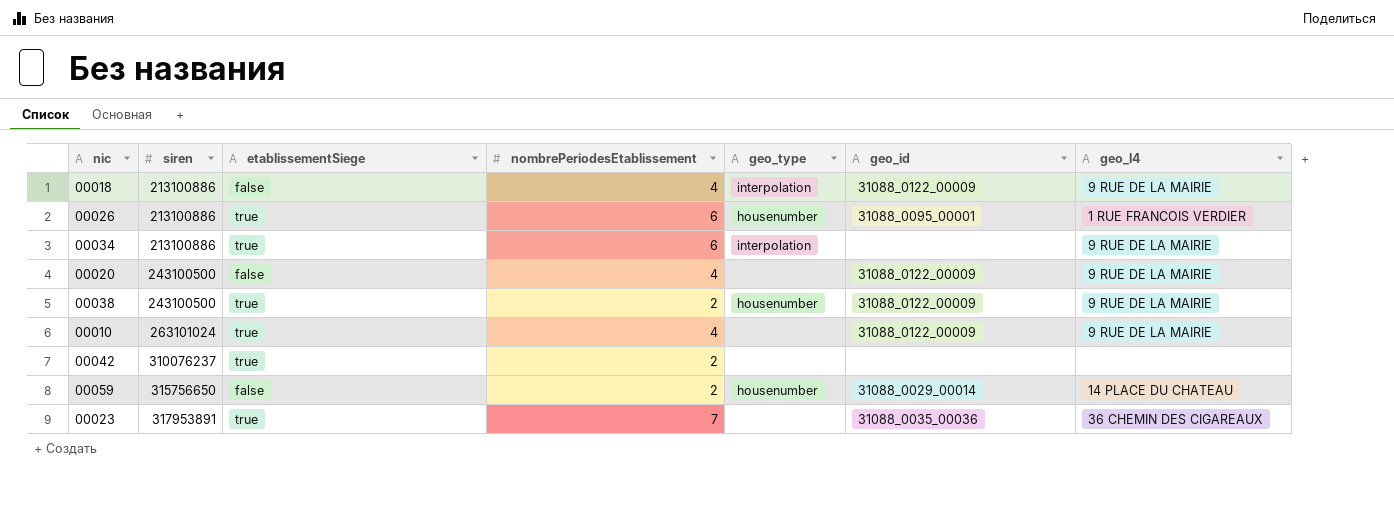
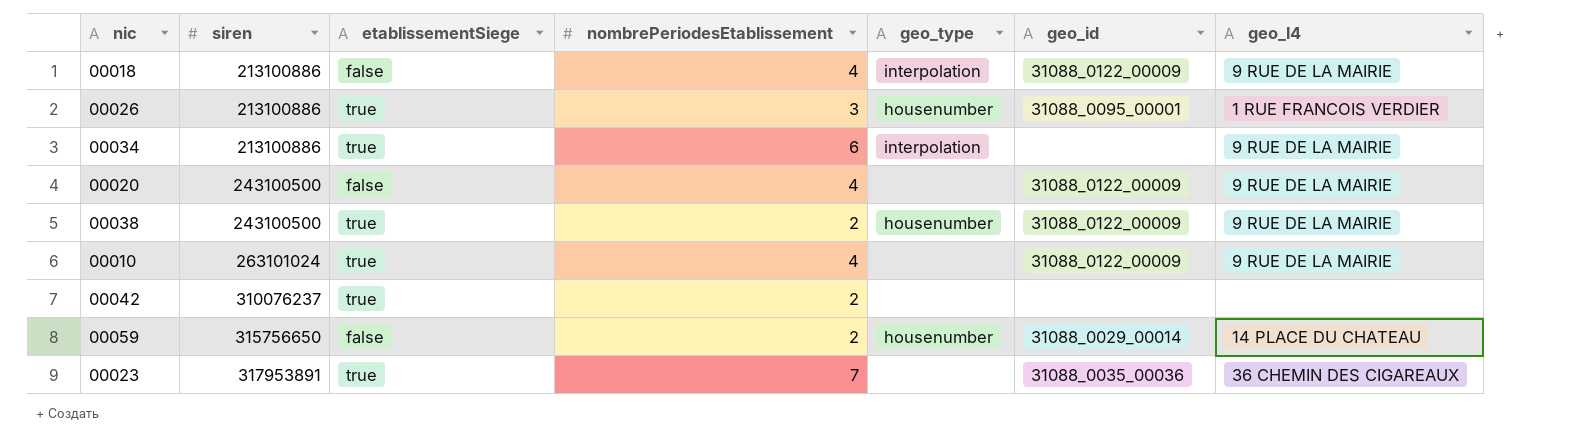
00026 | nombrePeriodesEtablissement: 6 -> 3

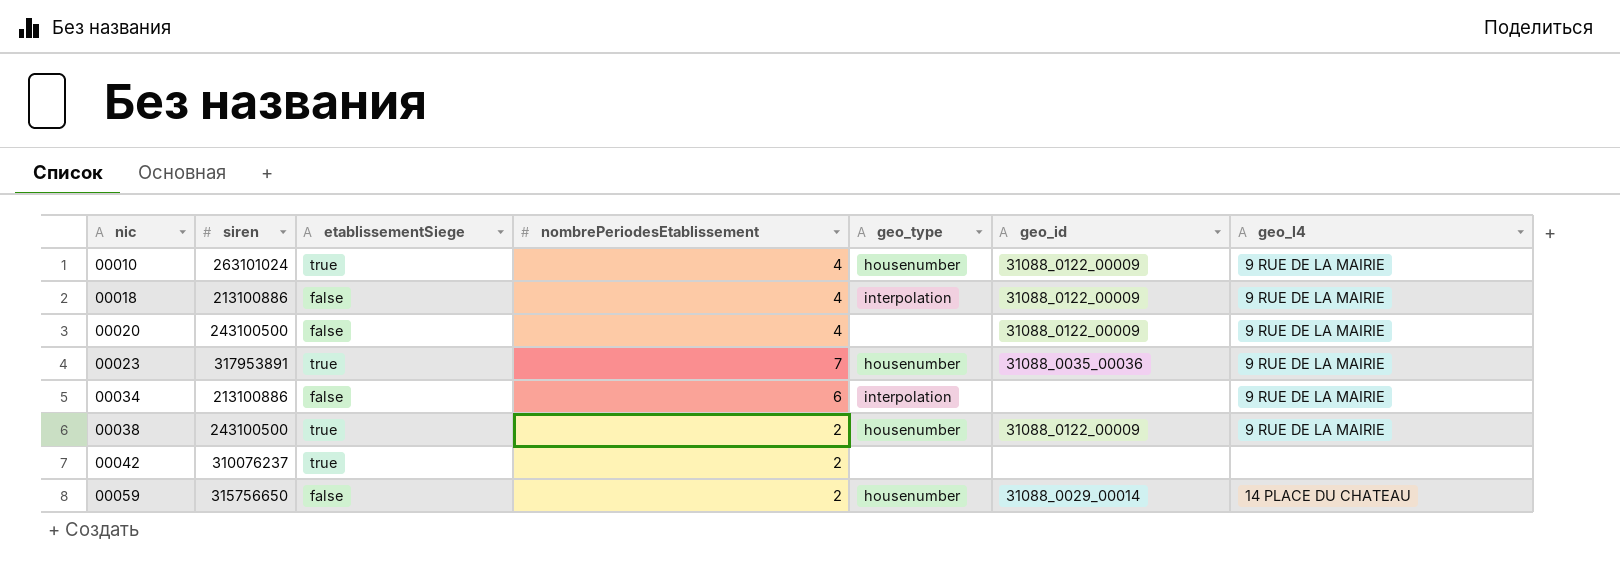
row order: siren ascending -> nic ascending
row 00026: 213100886 | true | 3 | housenumber | 31088_0095_00001 | 1 RUE FRANCOIS VERDIER -> none
00010 | geo_type: none -> housenumber
00023 | geo_type: none -> housenumber
00023 | geo_l4: 36 CHEMIN DES CIGAREAUX -> 9 RUE DE LA MAIRIE
00034 | etablissementSiege: true -> false

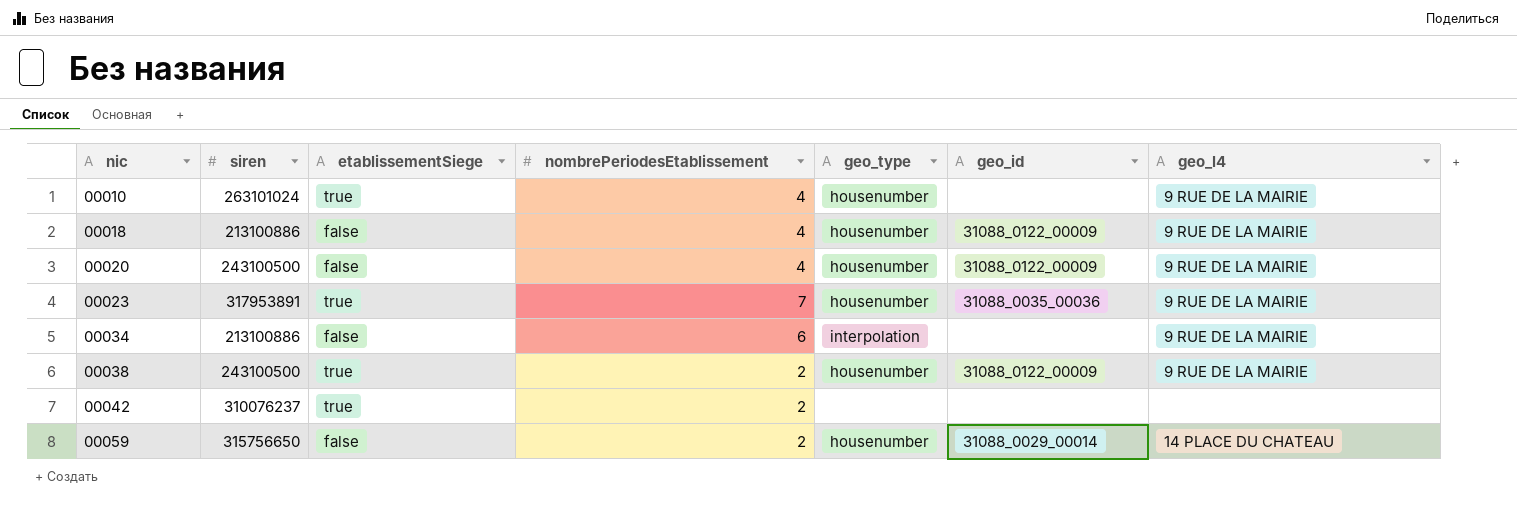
00010 | geo_id: 31088_0122_00009 -> none
00018 | geo_type: interpolation -> housenumber
00020 | geo_type: none -> housenumber

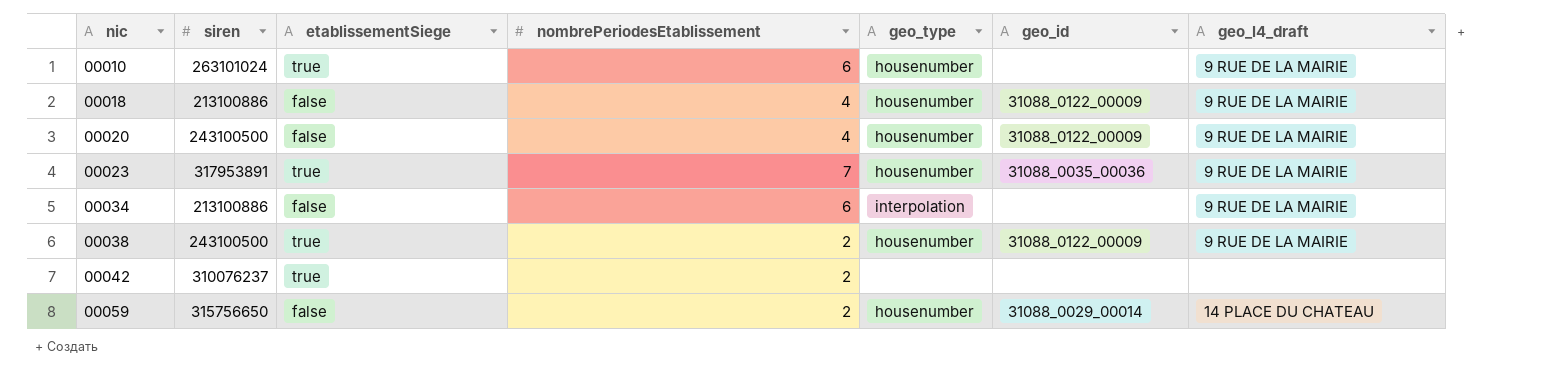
column name: geo_l4 -> geo_l4_draft
00010 | nombrePeriodesEtablissement: 4 -> 6

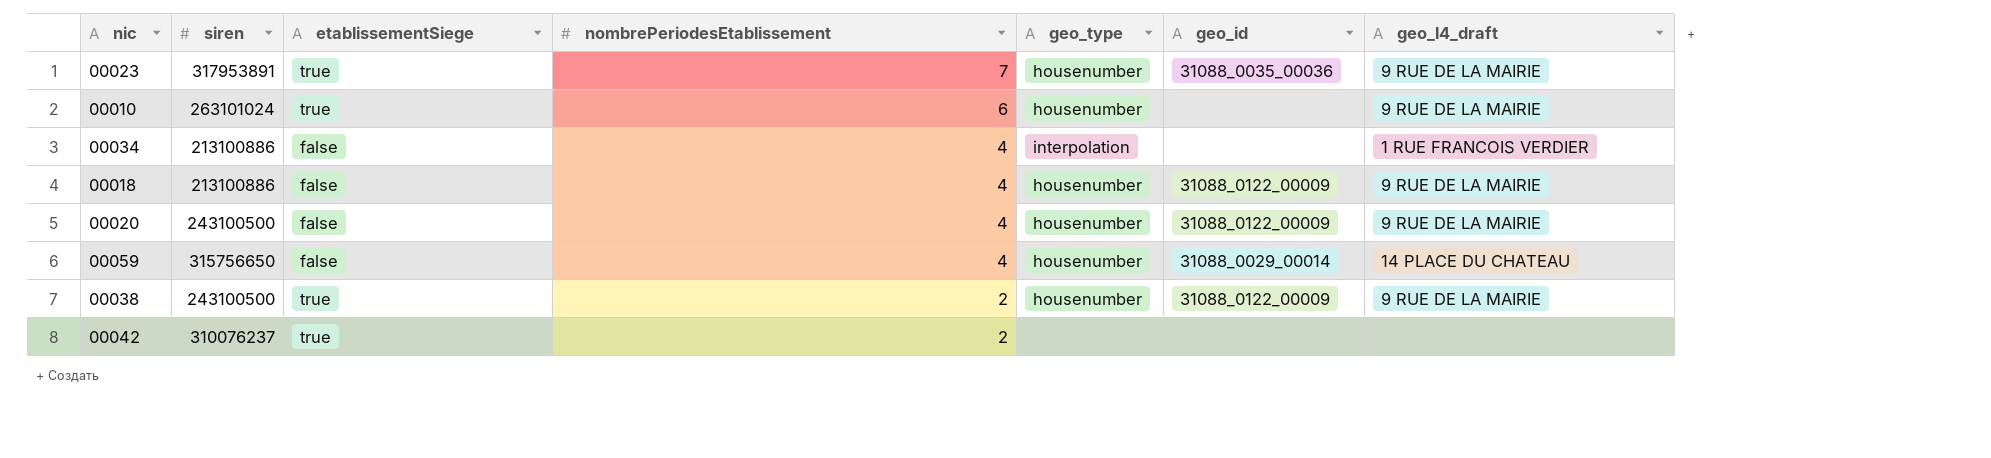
row order: nic ascending -> nombrePeriodesEtablissement descending
00034 | nombrePeriodesEtablissement: 6 -> 4
00034 | geo_l4_draft: 9 RUE DE LA MAIRIE -> 1 RUE FRANCOIS VERDIER
00059 | nombrePeriodesEtablissement: 2 -> 4

